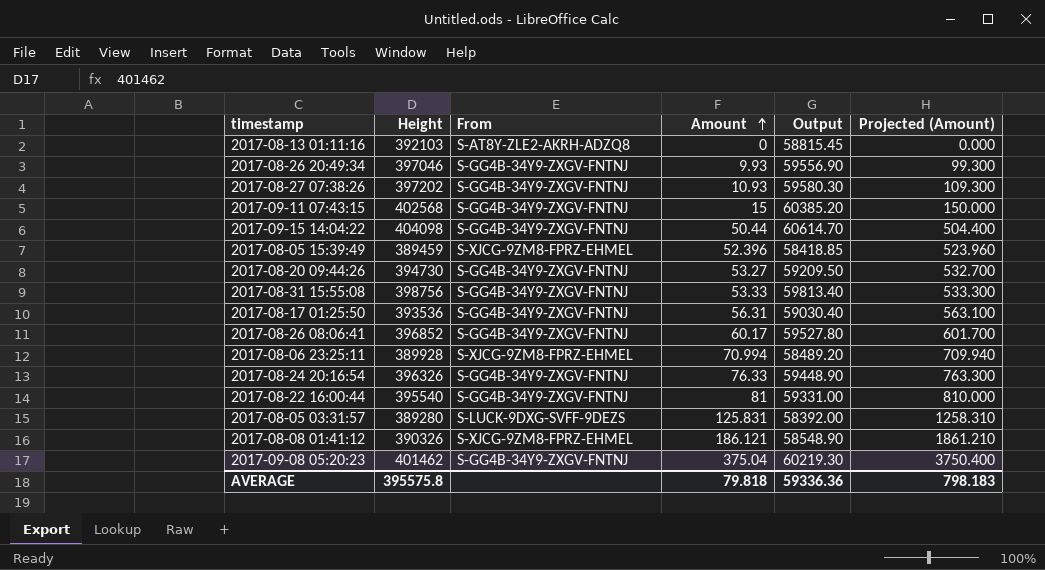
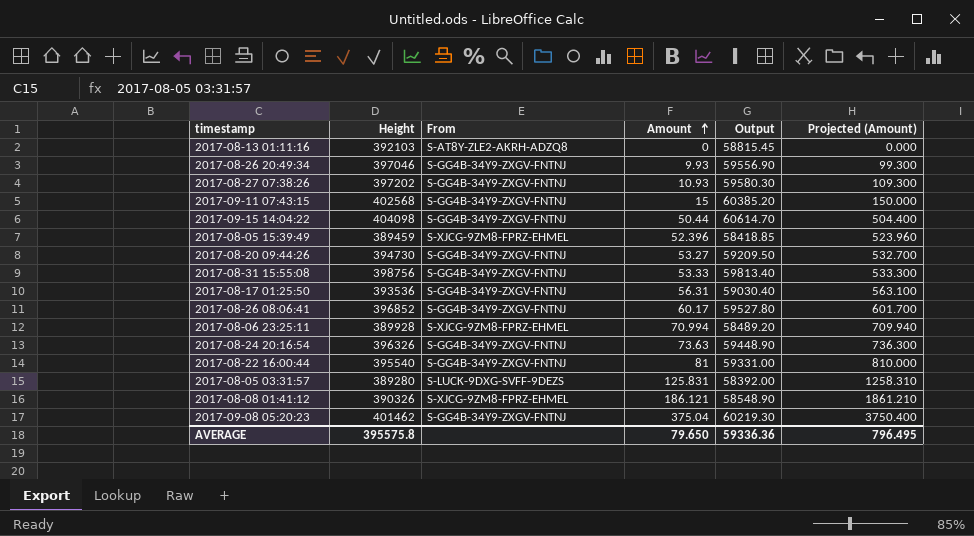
2017-08-24 20:16:54 | Amount: 76.33 -> 73.63
2017-08-24 20:16:54 | Projected (Amount): 763.300 -> 736.300
AVERAGE | Amount: 79.818 -> 79.650
AVERAGE | Projected (Amount): 798.183 -> 796.495

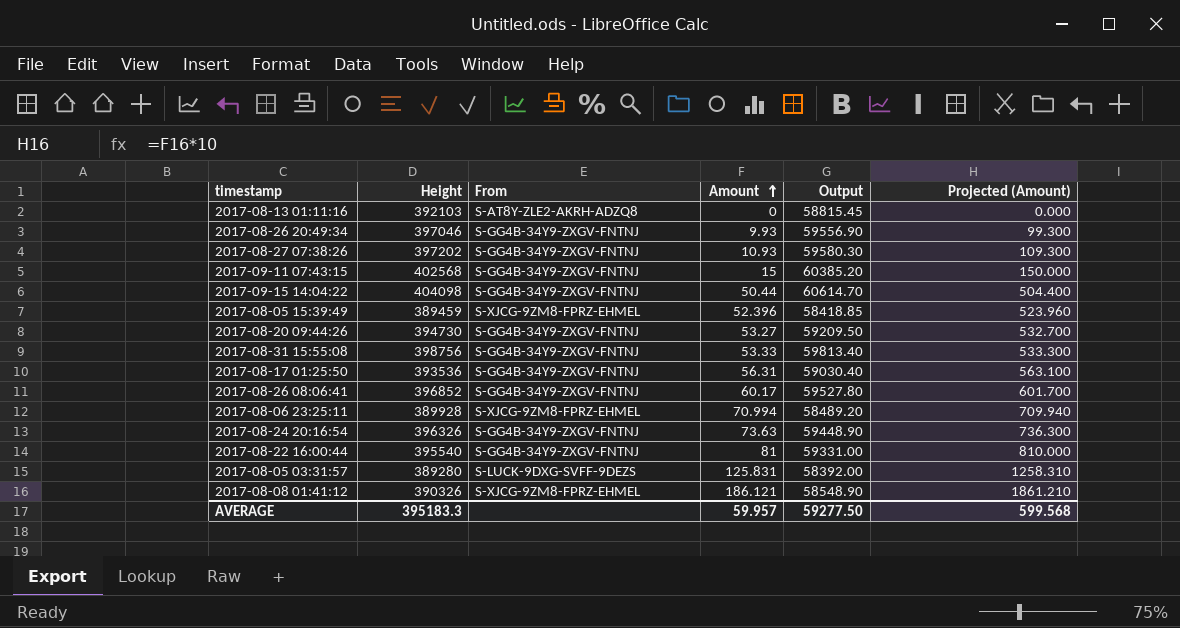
row 2017-09-08 05:20:23: 401462 | S-GG4B-34Y9-ZXGV-FNTNJ | 375.04 | 60219.30 | 3750.400 -> none
AVERAGE | Height: 395575.8 -> 395183.3
AVERAGE | Amount: 79.650 -> 59.957
AVERAGE | Output: 59336.36 -> 59277.50
AVERAGE | Projected (Amount): 796.495 -> 599.568

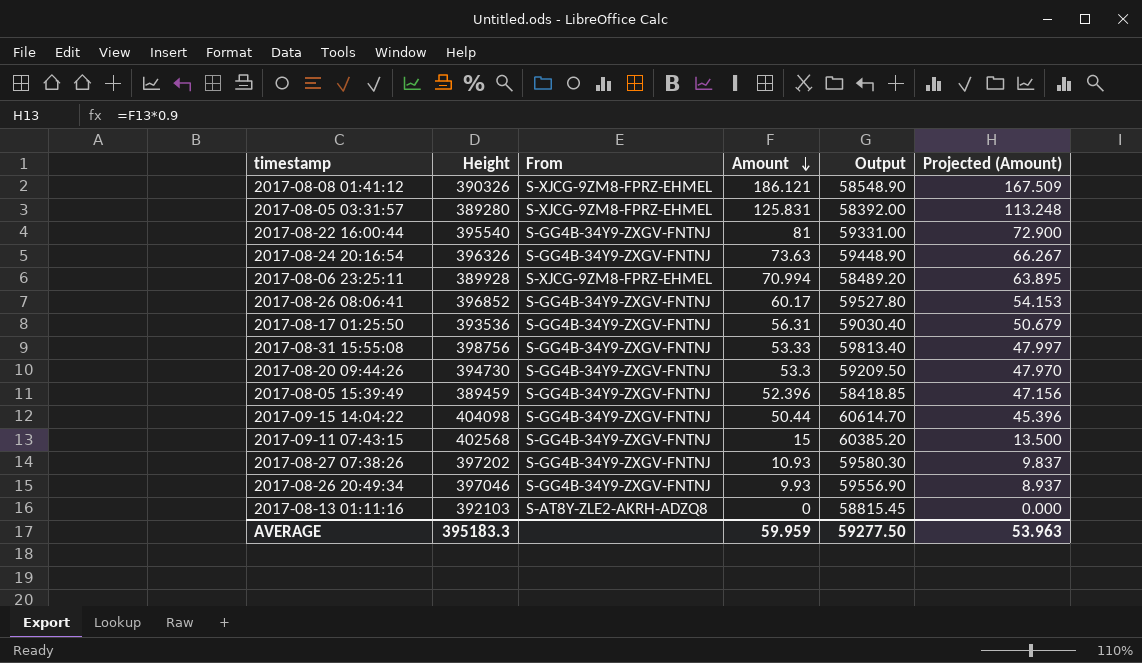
row order: Amount ascending -> Amount descending
column Projected (Amount) | formula: [Amount] * 10 -> [Amount] * 0.9
2017-08-05 03:31:57 | From: S-LUCK-9DXG-SVFF-9DEZS -> S-XJCG-9ZM8-FPRZ-EHMEL
2017-08-20 09:44:26 | Amount: 53.27 -> 53.3
2017-08-05 15:39:49 | From: S-XJCG-9ZM8-FPRZ-EHMEL -> S-GG4B-34Y9-ZXGV-FNTNJ
AVERAGE | Amount: 59.957 -> 59.959
AVERAGE | Projected (Amount): 599.568 -> 53.963

